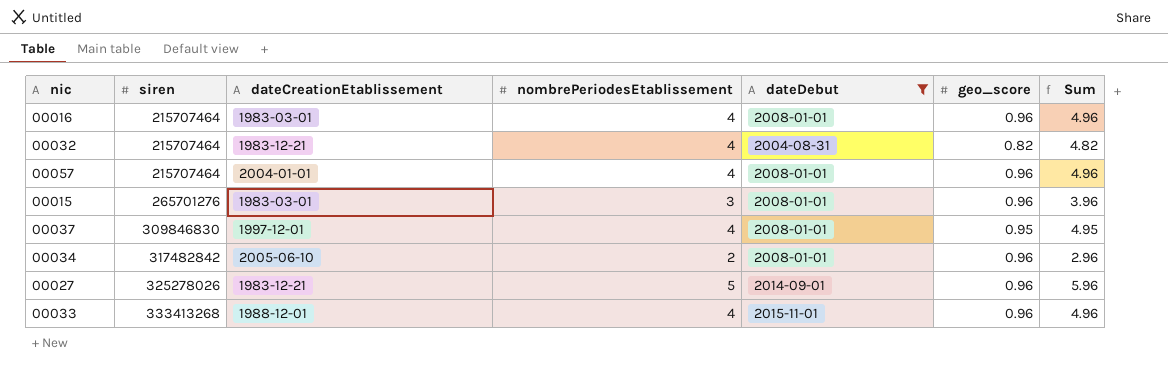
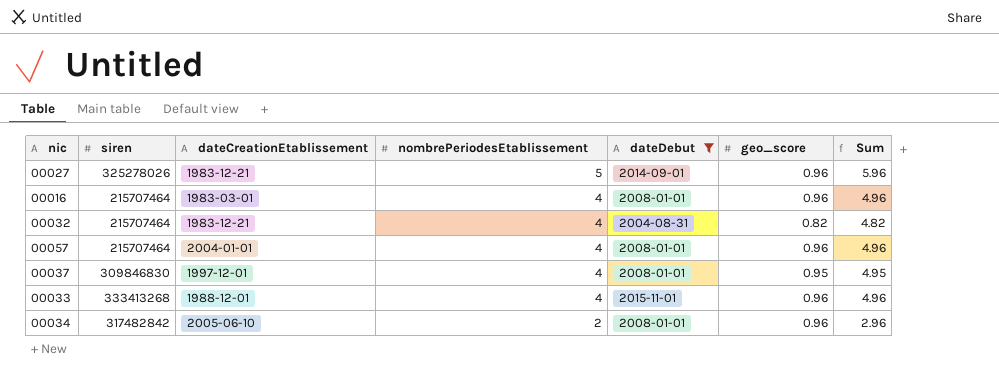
row order: siren ascending -> nombrePeriodesEtablissement descending
row 00015: 265701276 | 1983-03-01 | 3 | 2008-01-01 | 0.96 | 3.96 -> none

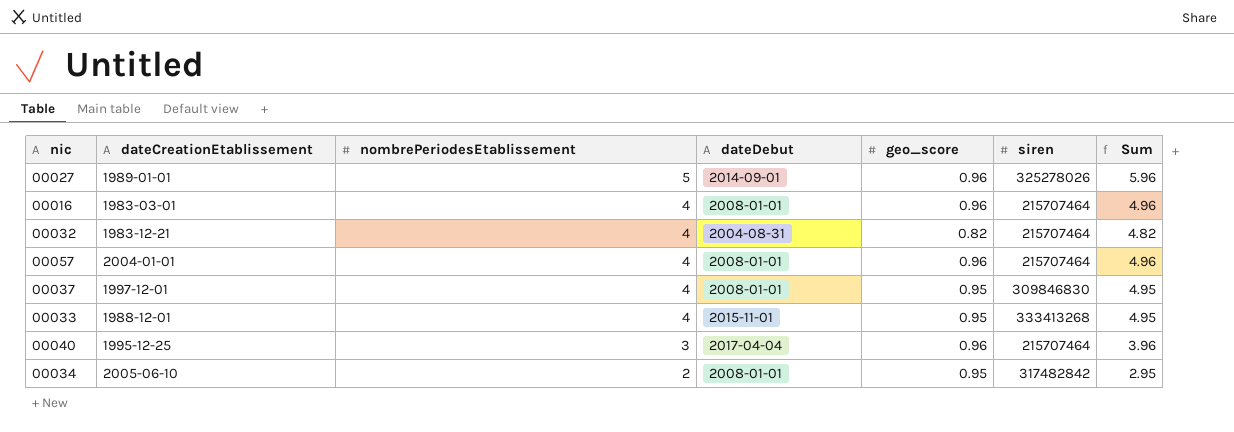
filter: dateDebut != 2017-04-04 -> none
column siren | position: 2 -> 6
00027 | dateCreationEtablissement: 1983-12-21 -> 1989-01-01
00033 | geo_score: 0.96 -> 0.95
00033 | Sum: 4.96 -> 4.95
00034 | geo_score: 0.96 -> 0.95
00034 | Sum: 2.96 -> 2.95

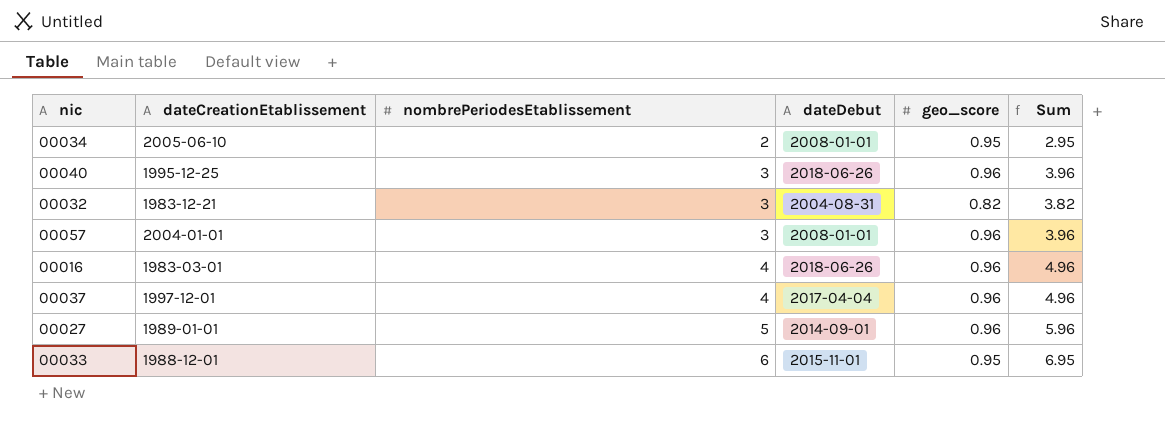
row order: nombrePeriodesEtablissement descending -> nombrePeriodesEtablissement ascending
column siren | position: 6 -> none
00040 | dateDebut: 2017-04-04 -> 2018-06-26
00032 | nombrePeriodesEtablissement: 4 -> 3
00032 | Sum: 4.82 -> 3.82
00057 | nombrePeriodesEtablissement: 4 -> 3
00057 | Sum: 4.96 -> 3.96
00016 | dateDebut: 2008-01-01 -> 2018-06-26
00037 | dateDebut: 2008-01-01 -> 2017-04-04
00037 | geo_score: 0.95 -> 0.96
00037 | Sum: 4.95 -> 4.96
00033 | nombrePeriodesEtablissement: 4 -> 6
00033 | Sum: 4.95 -> 6.95

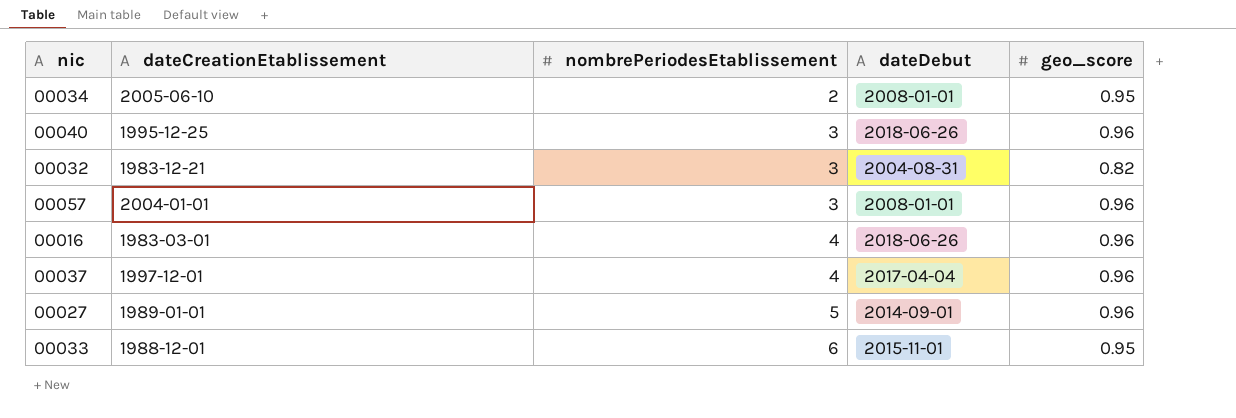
column Sum | formula: [nombrePeriodesEtablissement] + [geo_score] -> none

